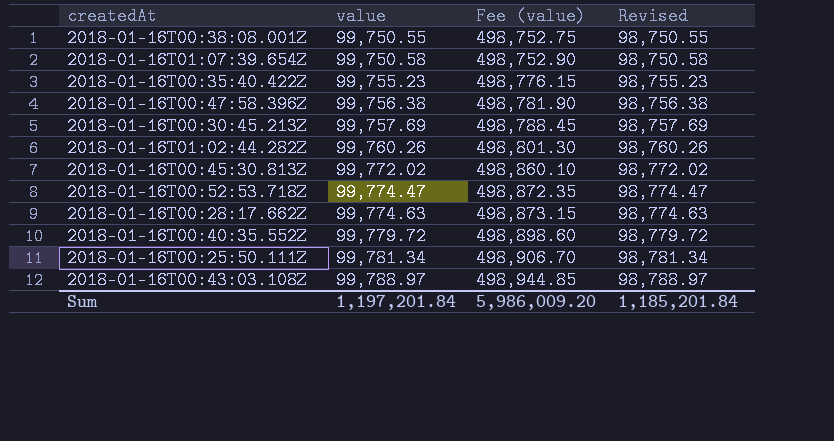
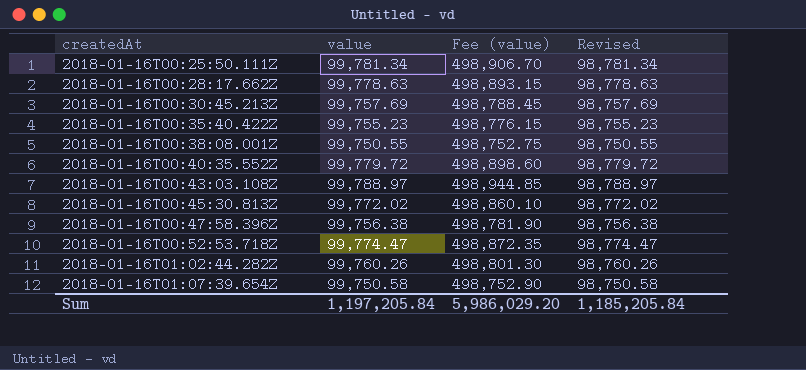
row order: value ascending -> createdAt ascending
2018-01-16T00:28:17.662Z | value: 99,774.63 -> 99,778.63
2018-01-16T00:28:17.662Z | Fee (value): 498,873.15 -> 498,893.15
2018-01-16T00:28:17.662Z | Revised: 98,774.63 -> 98,778.63
Sum | value: 1,197,201.84 -> 1,197,205.84
Sum | Fee (value): 5,986,009.20 -> 5,986,029.20
Sum | Revised: 1,185,201.84 -> 1,185,205.84

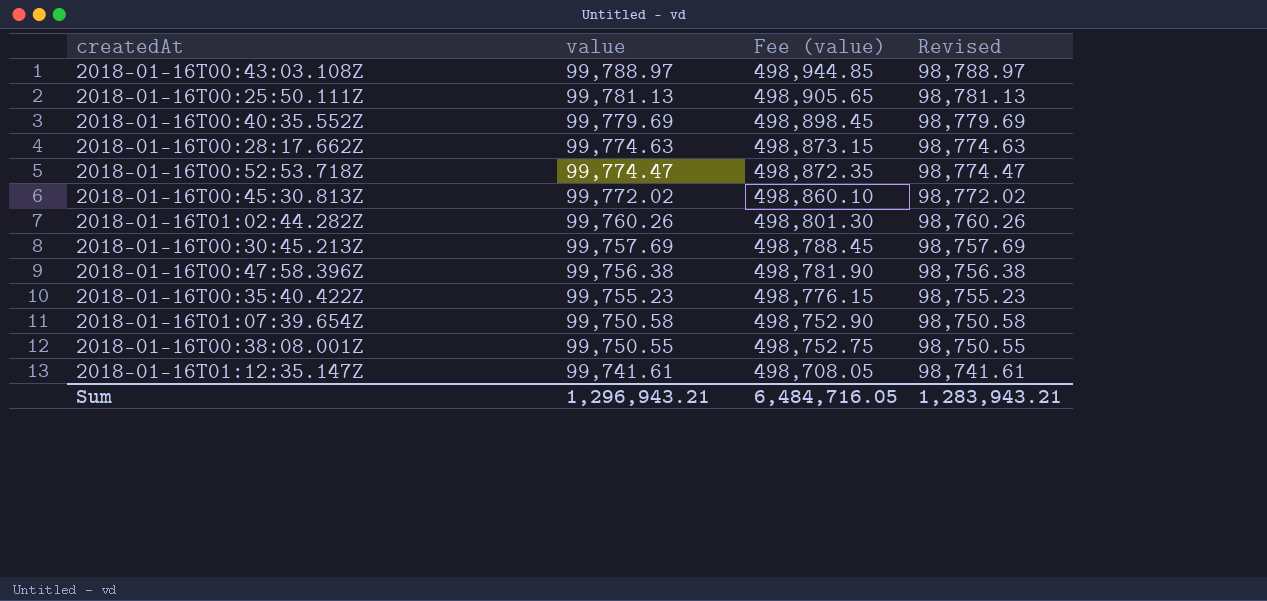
row order: createdAt ascending -> value descending
2018-01-16T00:25:50.111Z | value: 99,781.34 -> 99,781.13
2018-01-16T00:25:50.111Z | Fee (value): 498,906.70 -> 498,905.65
2018-01-16T00:25:50.111Z | Revised: 98,781.34 -> 98,781.13
2018-01-16T00:40:35.552Z | value: 99,779.72 -> 99,779.69
2018-01-16T00:40:35.552Z | Fee (value): 498,898.60 -> 498,898.45
2018-01-16T00:40:35.552Z | Revised: 98,779.72 -> 98,779.69
2018-01-16T00:28:17.662Z | value: 99,778.63 -> 99,774.63
2018-01-16T00:28:17.662Z | Fee (value): 498,893.15 -> 498,873.15
2018-01-16T00:28:17.662Z | Revised: 98,778.63 -> 98,774.63
row 2018-01-16T01:12:35.147Z: none -> 99,741.61 | 498,708.05 | 98,741.61
Sum | value: 1,197,205.84 -> 1,296,943.21
Sum | Fee (value): 5,986,029.20 -> 6,484,716.05
Sum | Revised: 1,185,205.84 -> 1,283,943.21

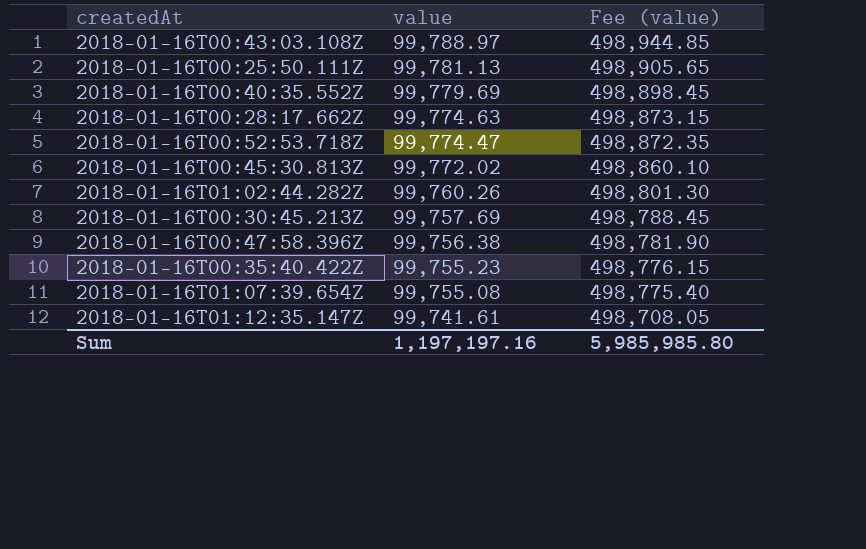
column Revised | formula: [value] - 1000 -> none
row 2018-01-16T00:38:08.001Z: 99,750.55 | 498,752.75 | 98,750.55 -> none
2018-01-16T01:07:39.654Z | value: 99,750.58 -> 99,755.08
2018-01-16T01:07:39.654Z | Fee (value): 498,752.90 -> 498,775.40
Sum | value: 1,296,943.21 -> 1,197,197.16
Sum | Fee (value): 6,484,716.05 -> 5,985,985.80

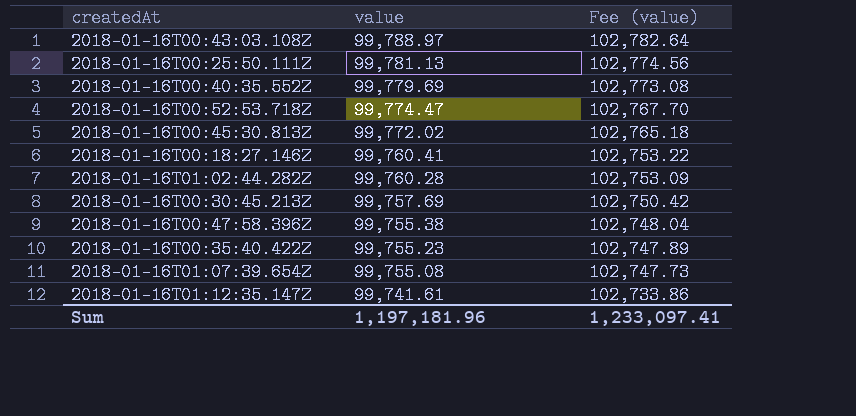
column Fee (value) | formula: [value] * 5 -> [value] * 1.03
row 2018-01-16T00:28:17.662Z: 99,774.63 | 498,873.15 -> none
row 2018-01-16T00:18:27.146Z: none -> 99,760.41 | 102,753.22
2018-01-16T01:02:44.282Z | value: 99,760.26 -> 99,760.28
2018-01-16T00:47:58.396Z | value: 99,756.38 -> 99,755.38
Sum | value: 1,197,197.16 -> 1,197,181.96
Sum | Fee (value): 5,985,985.80 -> 1,233,097.41

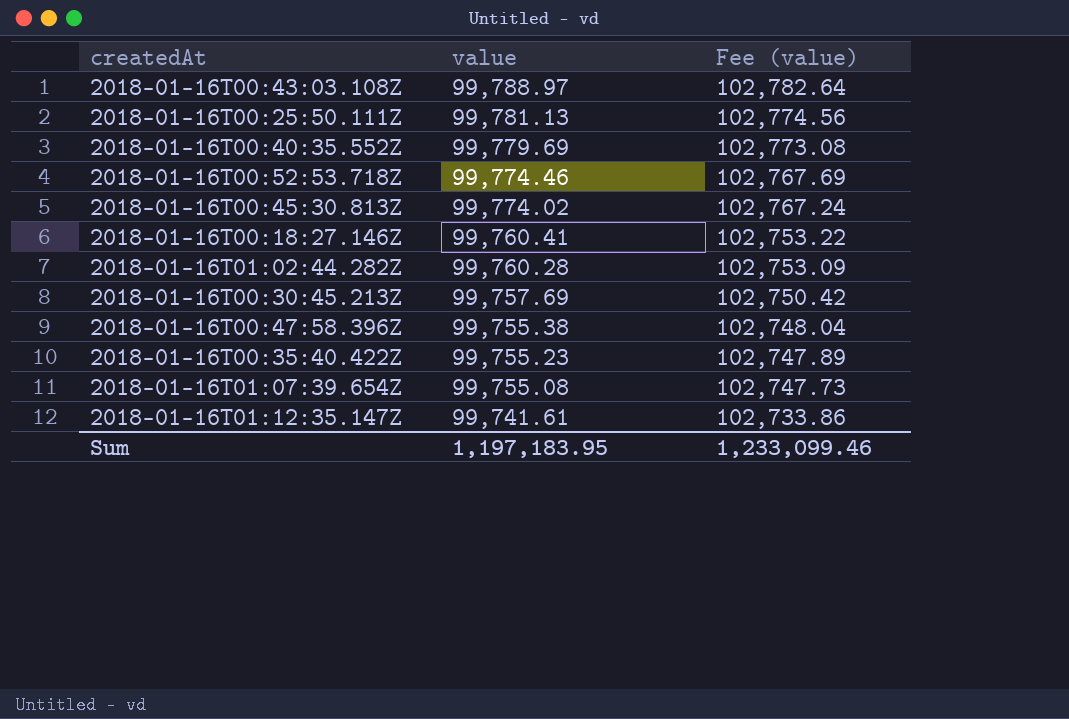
2018-01-16T00:52:53.718Z | value: 99,774.47 -> 99,774.46
2018-01-16T00:52:53.718Z | Fee (value): 102,767.70 -> 102,767.69
2018-01-16T00:45:30.813Z | value: 99,772.02 -> 99,774.02
2018-01-16T00:45:30.813Z | Fee (value): 102,765.18 -> 102,767.24
Sum | value: 1,197,181.96 -> 1,197,183.95
Sum | Fee (value): 1,233,097.41 -> 1,233,099.46

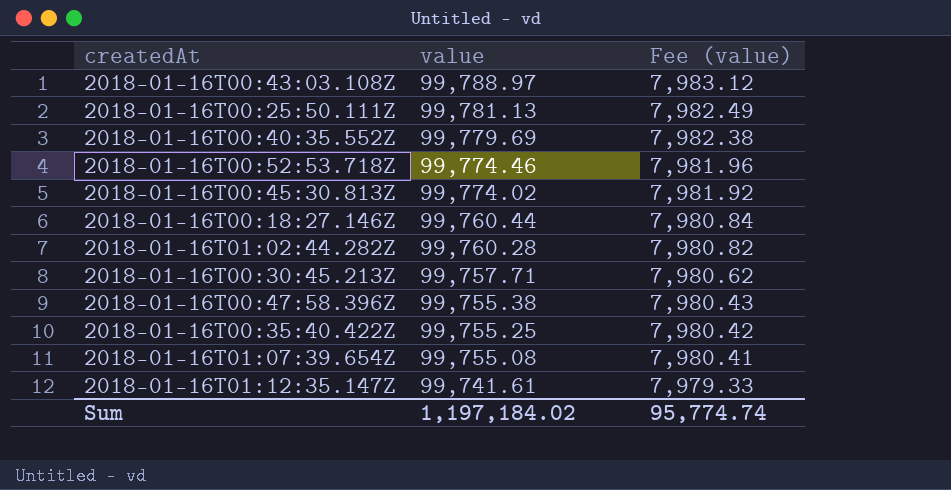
column Fee (value) | formula: [value] * 1.03 -> [value] * 0.08
2018-01-16T00:18:27.146Z | value: 99,760.41 -> 99,760.44
2018-01-16T00:30:45.213Z | value: 99,757.69 -> 99,757.71
2018-01-16T00:35:40.422Z | value: 99,755.23 -> 99,755.25
Sum | value: 1,197,183.95 -> 1,197,184.02
Sum | Fee (value): 1,233,099.46 -> 95,774.74

